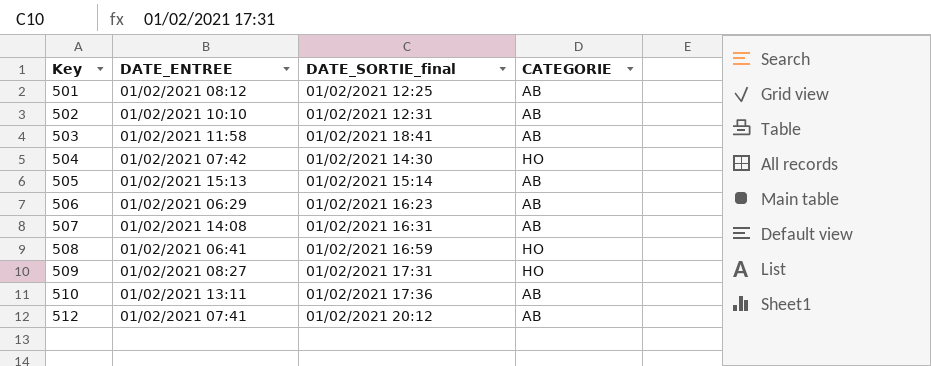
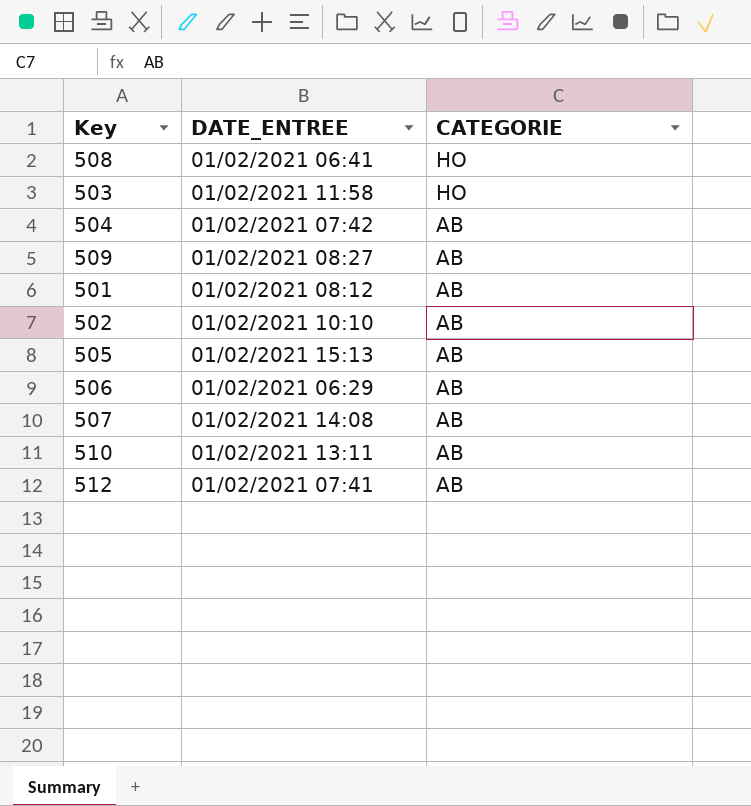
row order: Key ascending -> CATEGORIE descending
column DATE_SORTIE_final | position: 3 -> none
503 | CATEGORIE: AB -> HO
504 | CATEGORIE: HO -> AB
509 | CATEGORIE: HO -> AB

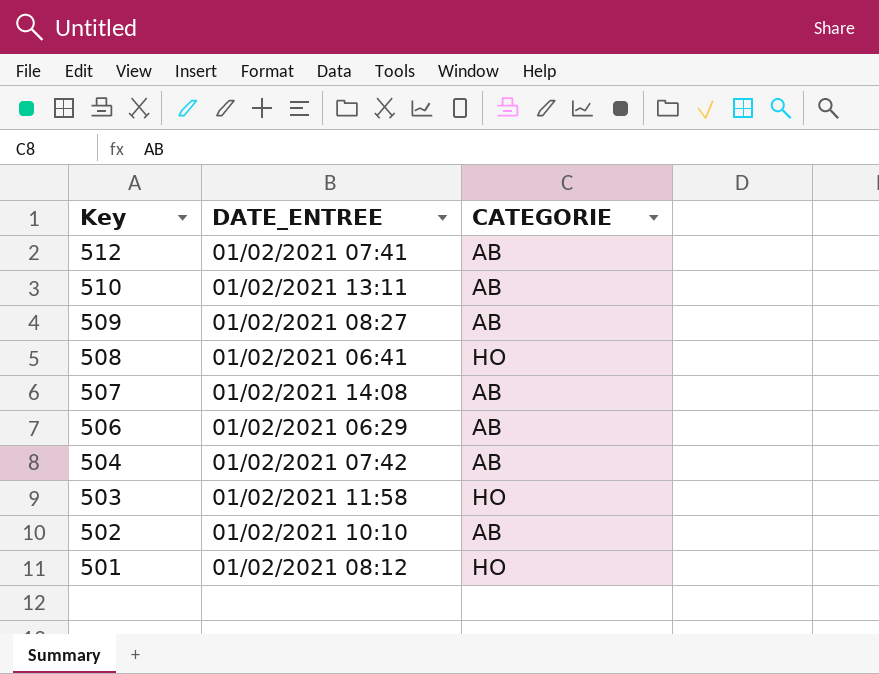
row order: CATEGORIE descending -> Key descending
row 505: 01/02/2021 15:13 | AB -> none
501 | CATEGORIE: AB -> HO

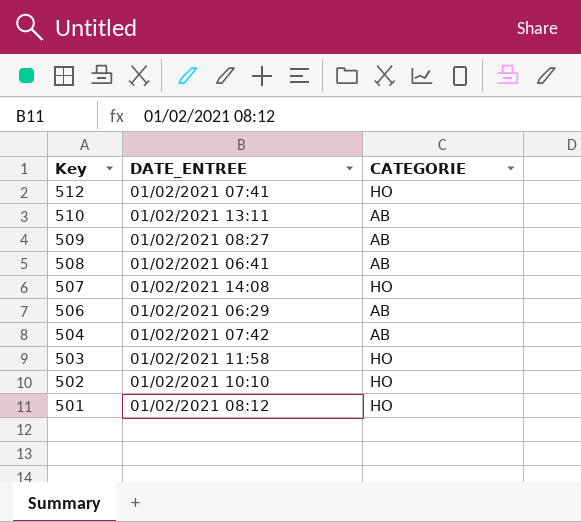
512 | CATEGORIE: AB -> HO
508 | CATEGORIE: HO -> AB
507 | CATEGORIE: AB -> HO
502 | CATEGORIE: AB -> HO

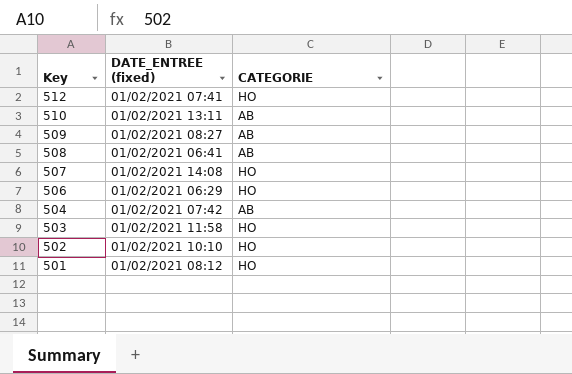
column name: DATE_ENTREE -> DATE_ENTREE (fixed)
506 | CATEGORIE: AB -> HO

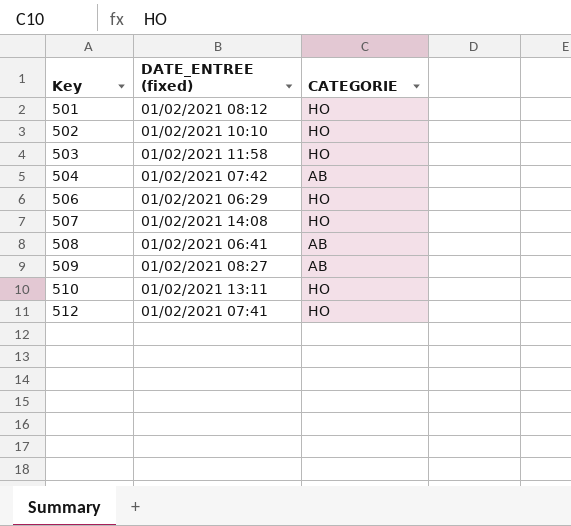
row order: Key descending -> Key ascending
510 | CATEGORIE: AB -> HO

